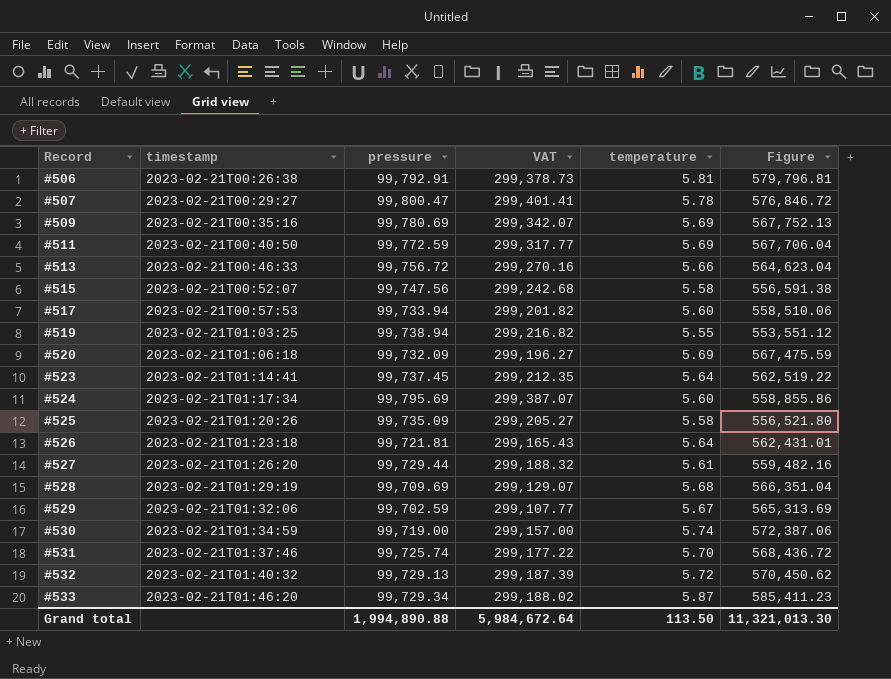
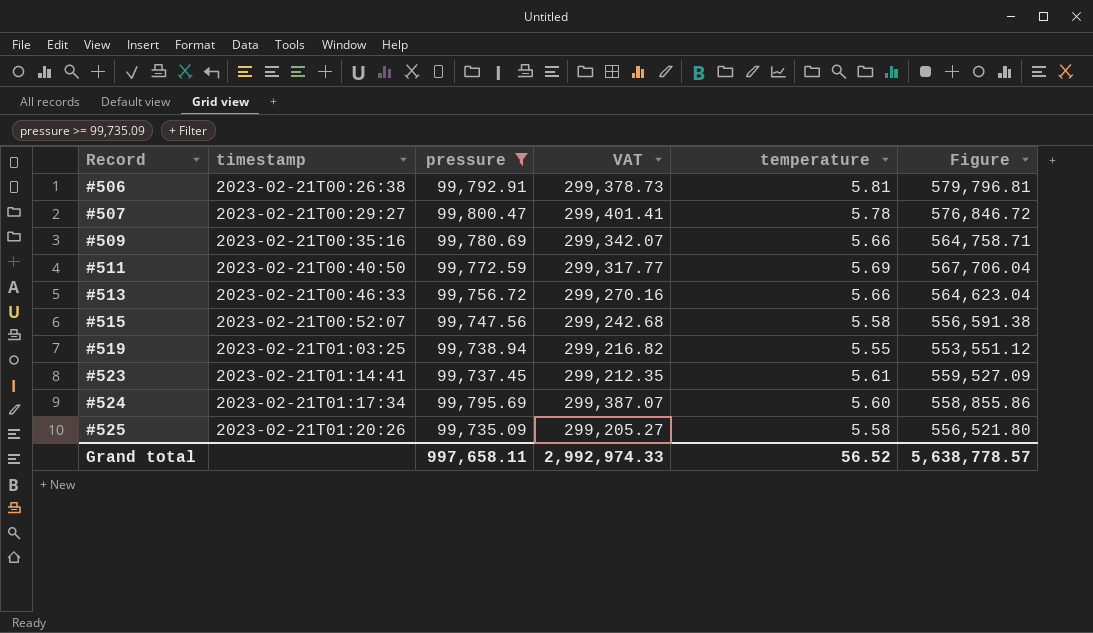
filter: none -> pressure >= 99,735.09
#509 | temperature: 5.69 -> 5.66
#509 | Figure: 567,752.13 -> 564,758.71
#523 | temperature: 5.64 -> 5.61
#523 | Figure: 562,519.22 -> 559,527.09
Grand total | pressure: 1,994,890.88 -> 997,658.11
Grand total | VAT: 5,984,672.64 -> 2,992,974.33
Grand total | temperature: 113.50 -> 56.52
Grand total | Figure: 11,321,013.30 -> 5,638,778.57

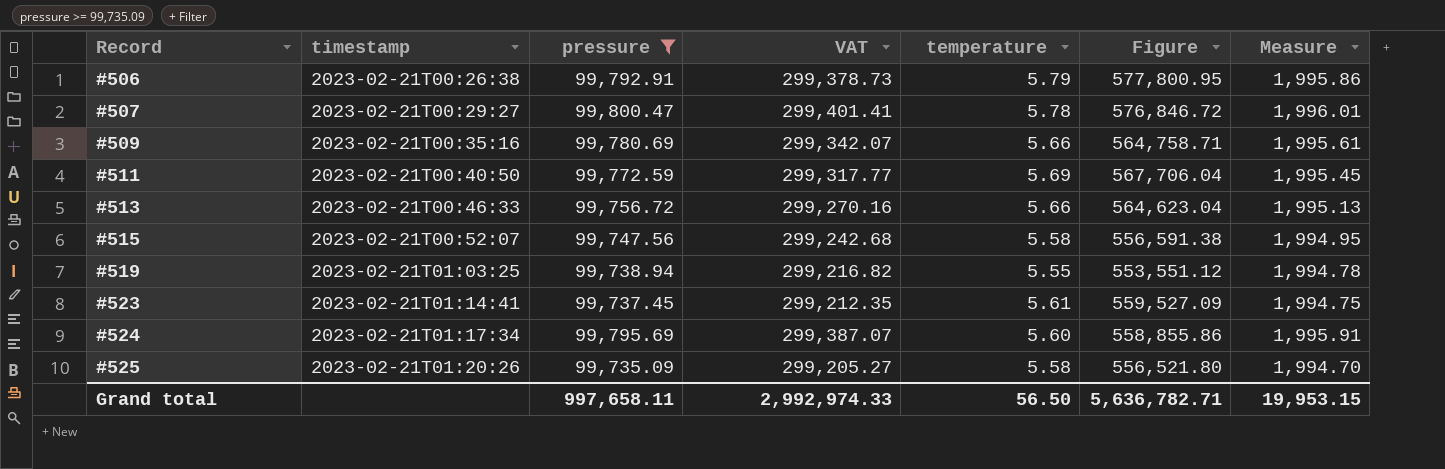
column Measure | formula: none -> [pressure] * 0.02
#506 | temperature: 5.81 -> 5.79
#506 | Figure: 579,796.81 -> 577,800.95
Grand total | temperature: 56.52 -> 56.50
Grand total | Figure: 5,638,778.57 -> 5,636,782.71

